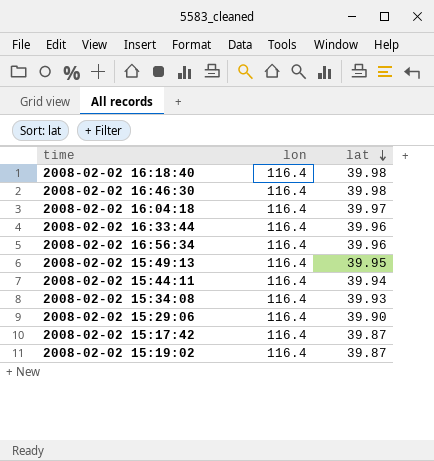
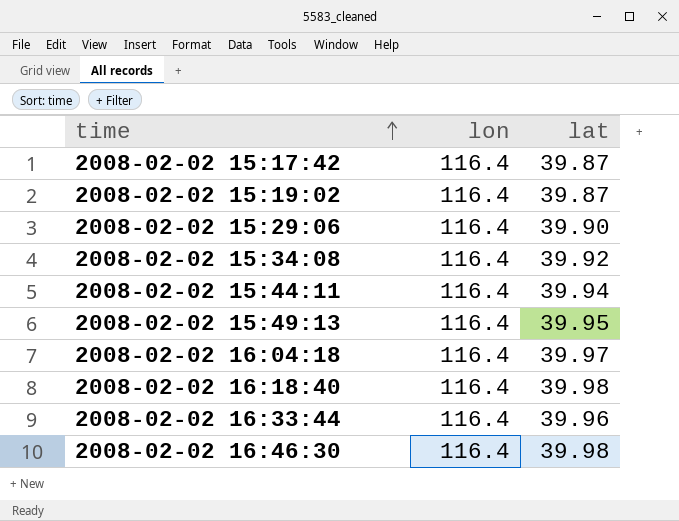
row order: lat descending -> time ascending
row 2008-02-02 16:56:34: 116.4 | 39.96 -> none
2008-02-02 15:34:08 | lat: 39.93 -> 39.92

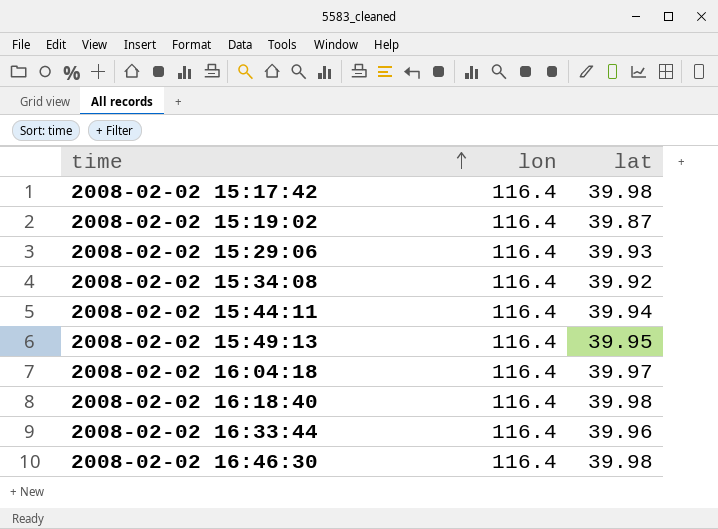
2008-02-02 15:17:42 | lat: 39.87 -> 39.98
2008-02-02 15:29:06 | lat: 39.90 -> 39.93

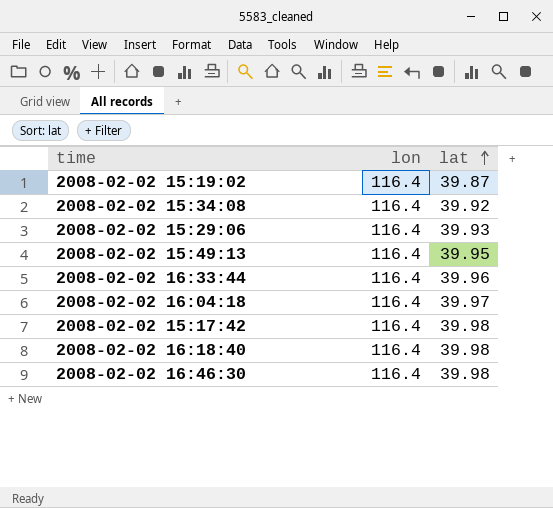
row order: time ascending -> lat ascending
row 2008-02-02 15:44:11: 116.4 | 39.94 -> none

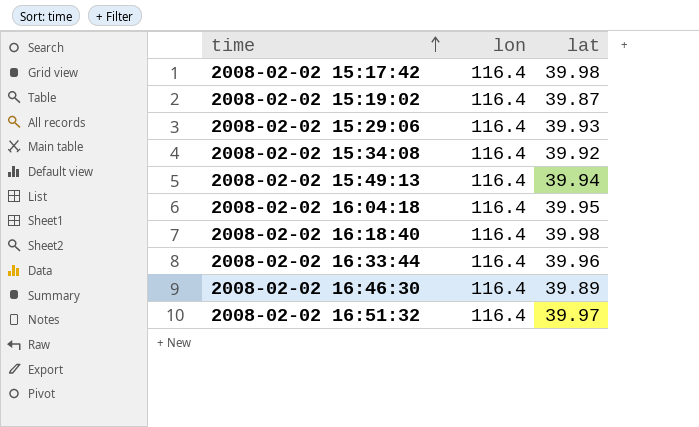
row order: lat ascending -> time ascending
2008-02-02 15:49:13 | lat: 39.95 -> 39.94
2008-02-02 16:04:18 | lat: 39.97 -> 39.95
2008-02-02 16:46:30 | lat: 39.98 -> 39.89
row 2008-02-02 16:51:32: none -> 116.4 | 39.97

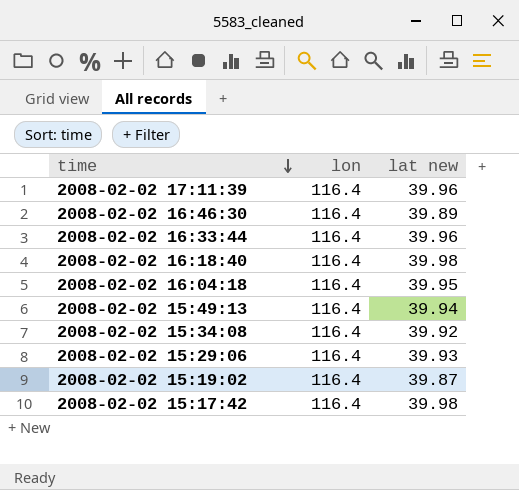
row order: time ascending -> time descending
column name: lat -> lat new
row 2008-02-02 16:51:32: 116.4 | 39.97 -> none
row 2008-02-02 17:11:39: none -> 116.4 | 39.96

